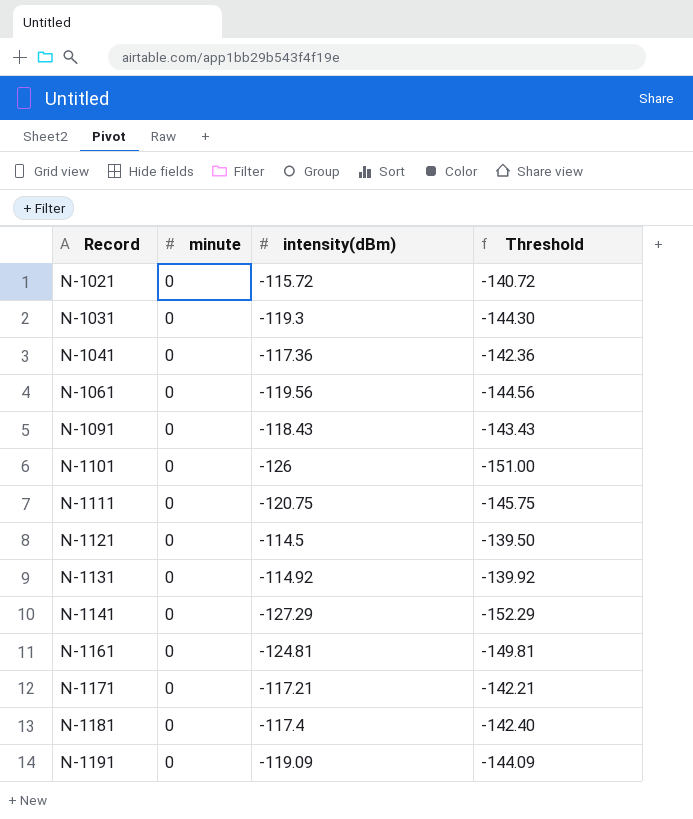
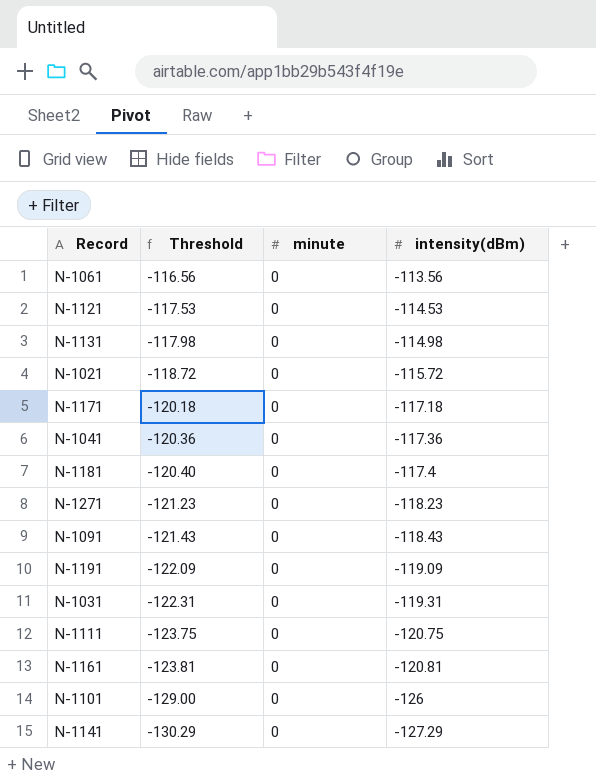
row order: Record ascending -> Threshold descending
column Threshold | formula: [intensity(dBm)] - 25 -> [intensity(dBm)] - 3
column Threshold | position: 4 -> 2
N-1061 | intensity(dBm): -119.56 -> -113.56
N-1121 | intensity(dBm): -114.5 -> -114.53
N-1131 | intensity(dBm): -114.92 -> -114.98
N-1171 | intensity(dBm): -117.21 -> -117.18
row N-1271: none -> -121.23 | 0 | -118.23
N-1031 | intensity(dBm): -119.3 -> -119.31
N-1161 | intensity(dBm): -124.81 -> -120.81

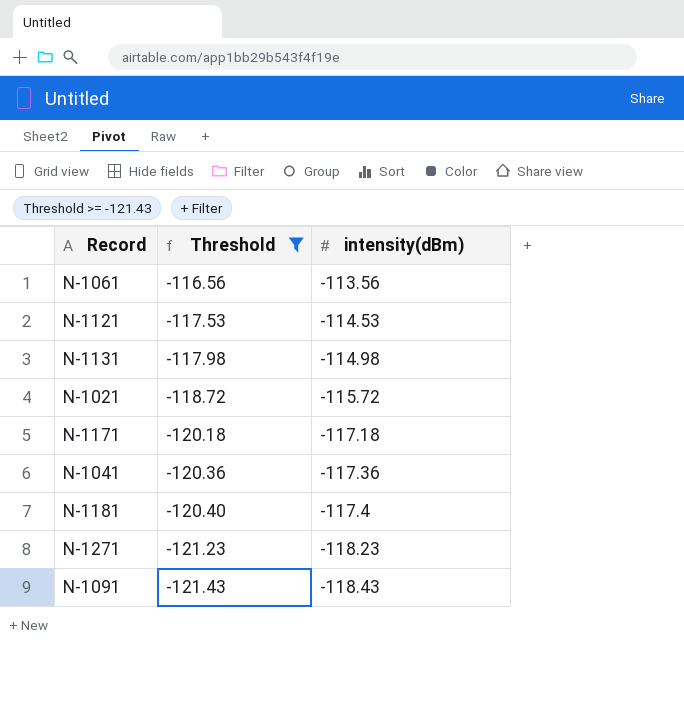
filter: none -> Threshold >= -121.43
column minute | position: 3 -> none

